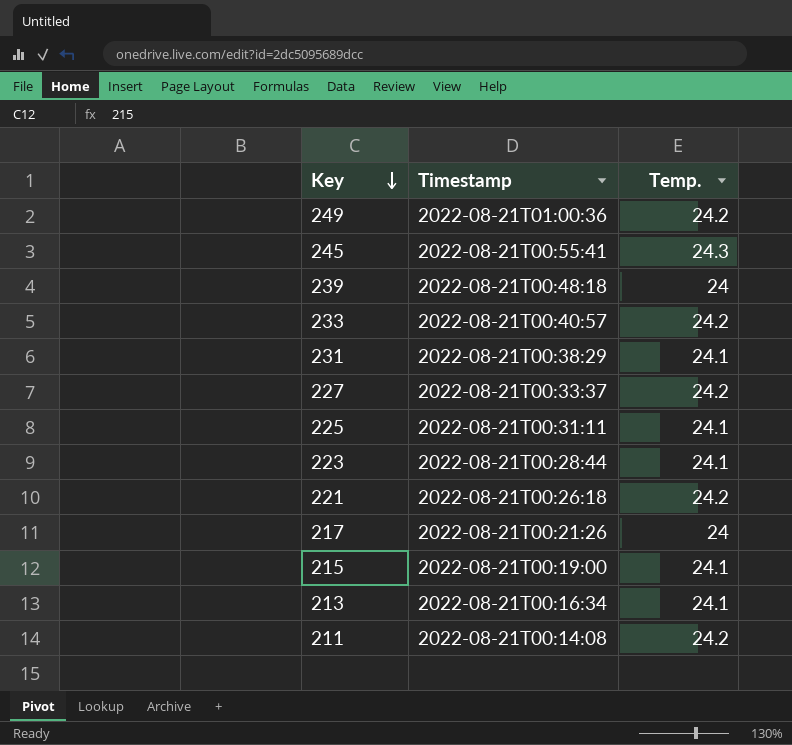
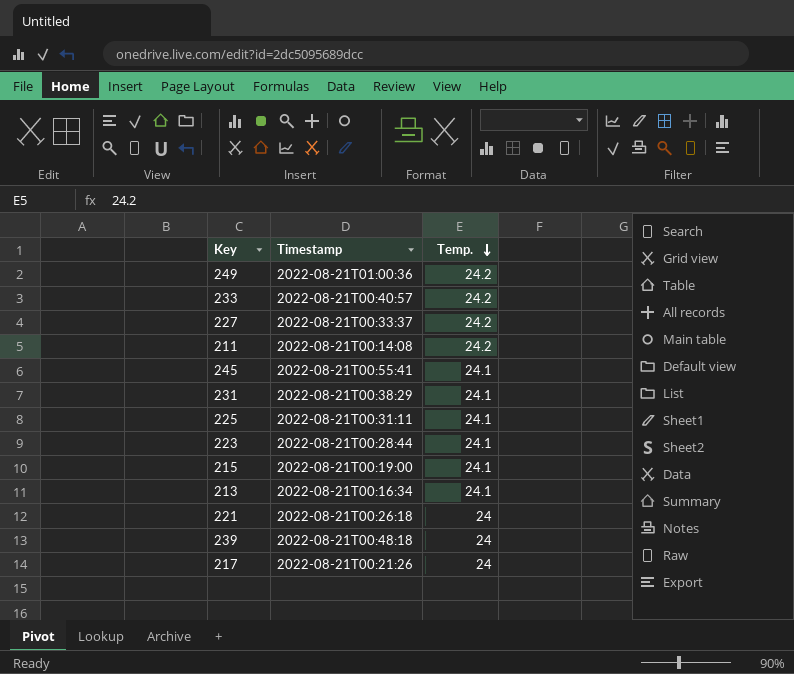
row order: Key descending -> Temp. descending
245 | Temp.: 24.3 -> 24.1
221 | Temp.: 24.2 -> 24

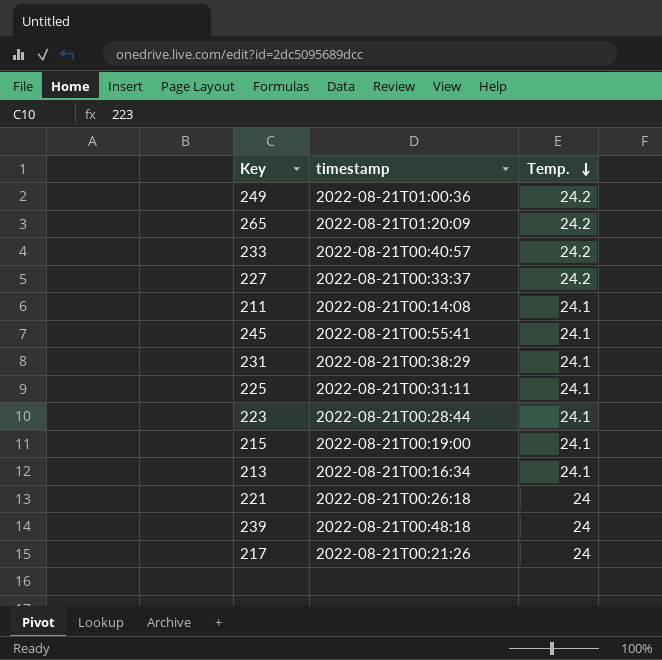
column name: Timestamp -> timestamp
row 265: none -> 2022-08-21T01:20:09 | 24.2
211 | Temp.: 24.2 -> 24.1

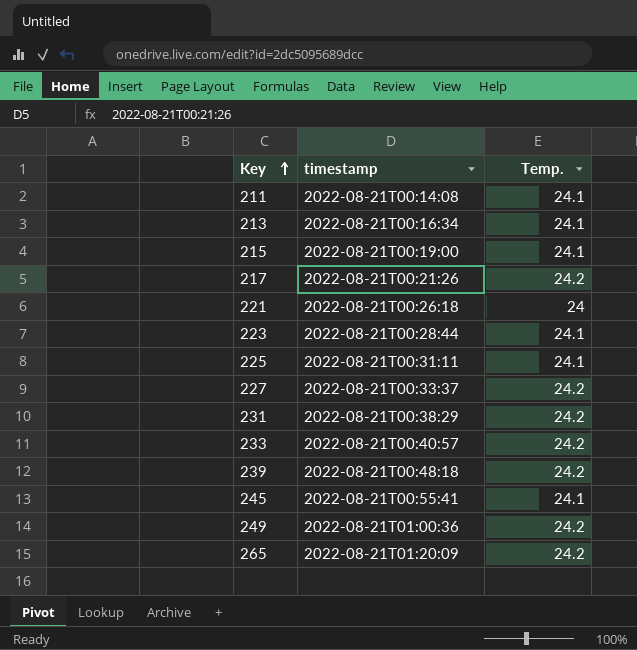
row order: Temp. descending -> Key ascending
217 | Temp.: 24 -> 24.2
231 | Temp.: 24.1 -> 24.2
239 | Temp.: 24 -> 24.2

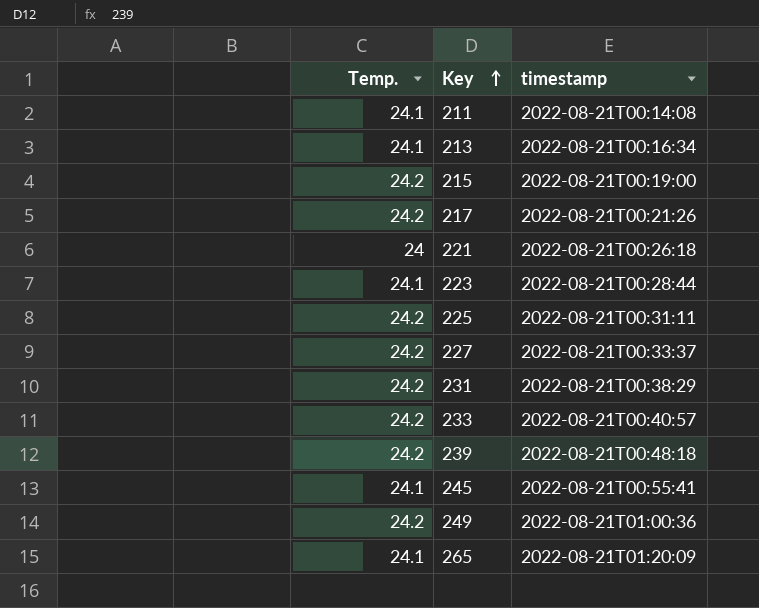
column Temp. | position: 3 -> 1
215 | Temp.: 24.1 -> 24.2
225 | Temp.: 24.1 -> 24.2
265 | Temp.: 24.2 -> 24.1

